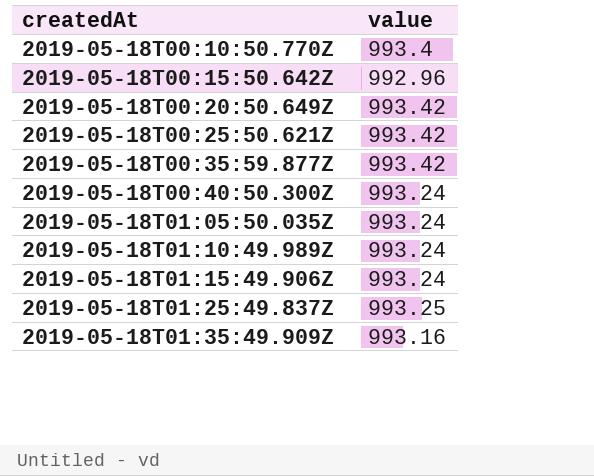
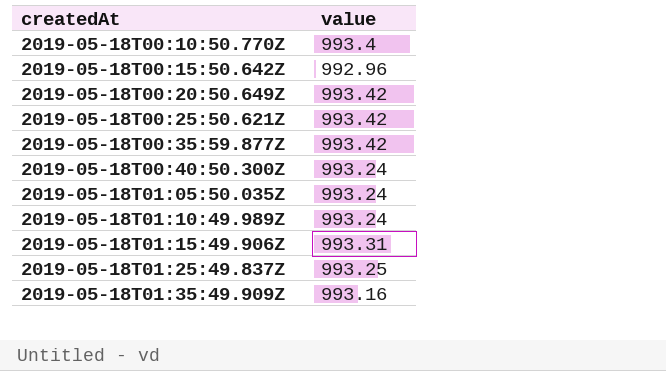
2019-05-18T01:15:49.906Z | value: 993.24 -> 993.31

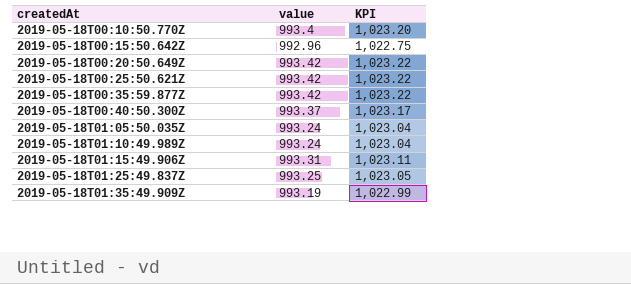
column KPI | formula: none -> [value] * 1.03
2019-05-18T00:40:50.300Z | value: 993.24 -> 993.37
2019-05-18T01:35:49.909Z | value: 993.16 -> 993.19

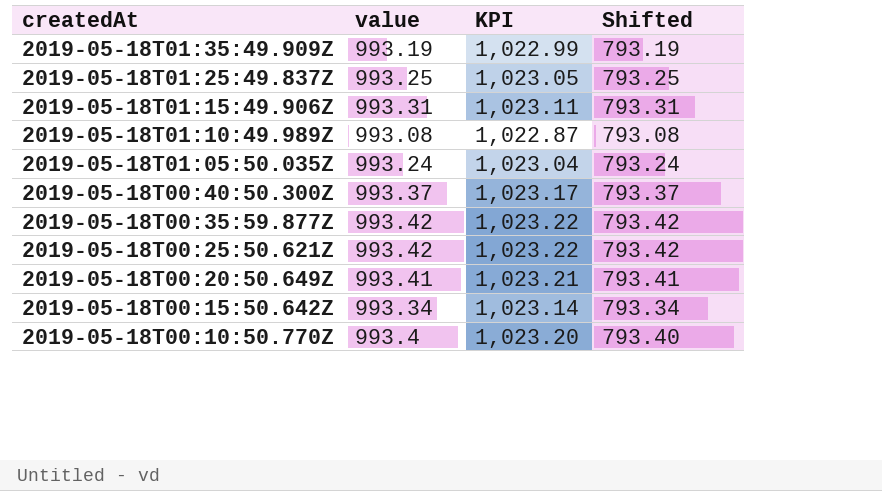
row order: createdAt ascending -> createdAt descending
column Shifted | formula: none -> [value] - 200
2019-05-18T01:10:49.989Z | value: 993.24 -> 993.08
2019-05-18T01:10:49.989Z | KPI: 1,023.04 -> 1,022.87
2019-05-18T00:20:50.649Z | value: 993.42 -> 993.41
2019-05-18T00:20:50.649Z | KPI: 1,023.22 -> 1,023.21
2019-05-18T00:15:50.642Z | value: 992.96 -> 993.34
2019-05-18T00:15:50.642Z | KPI: 1,022.75 -> 1,023.14

